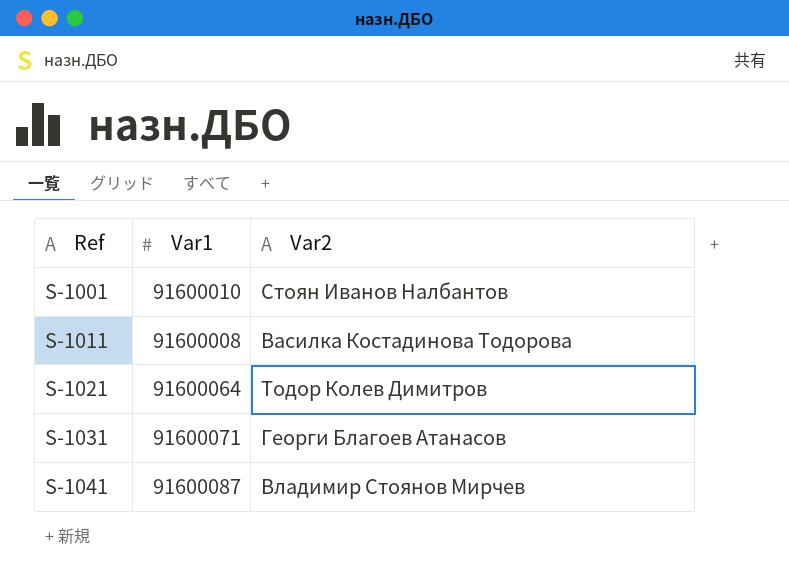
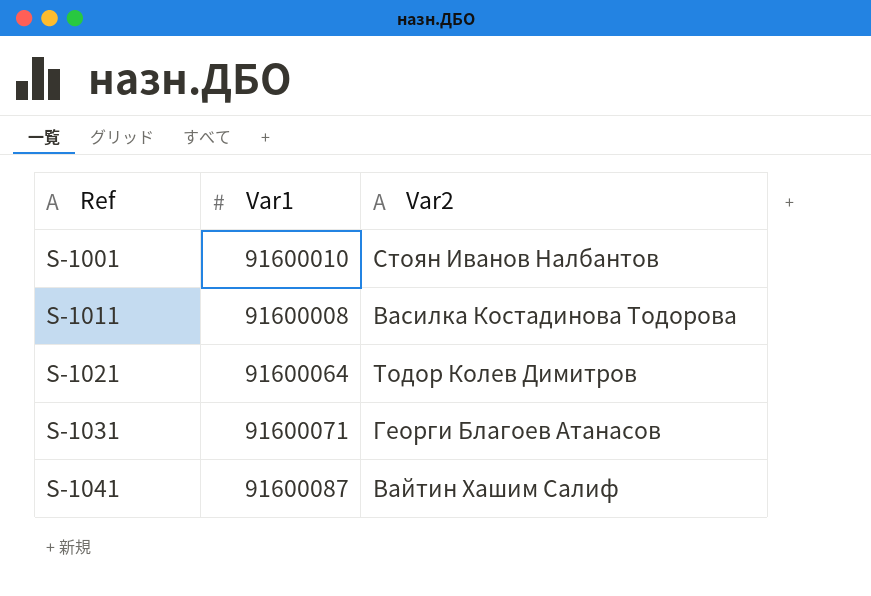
S-1041 | Var2: Владимир Стоянов Мирчев -> Вайтин Хашим Салиф

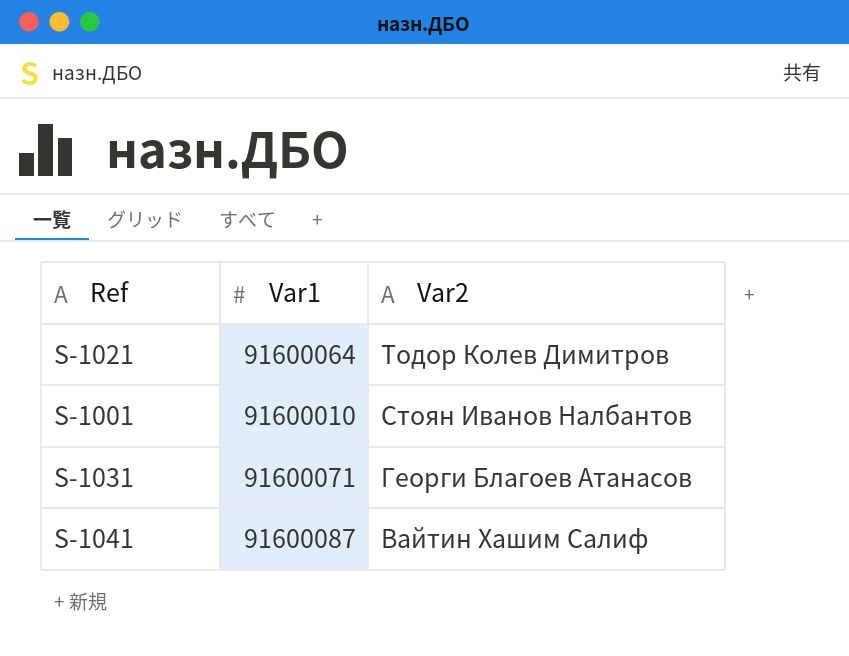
row order: Ref ascending -> Var2 descending
row S-1011: 91600008 | Василка Костадинова Тодорова -> none

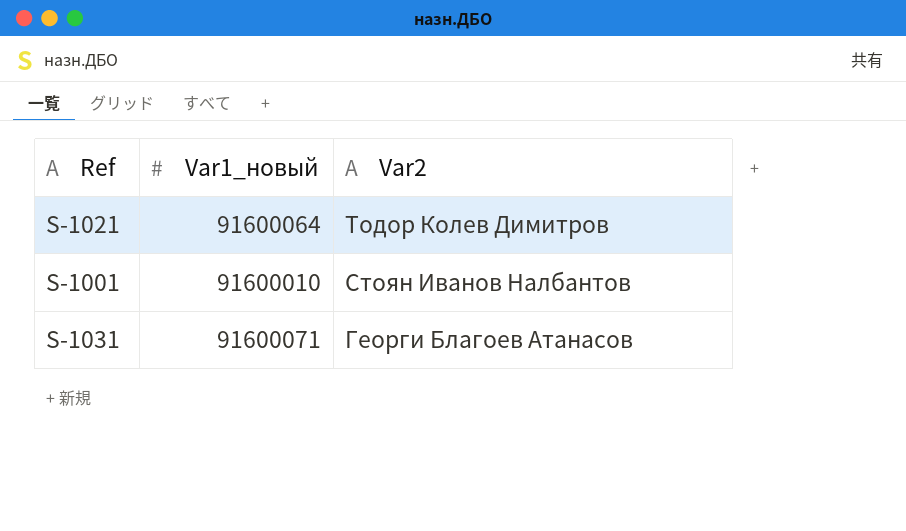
column name: Var1 -> Var1_новый
row S-1041: 91600087 | Вайтин Хашим Салиф -> none

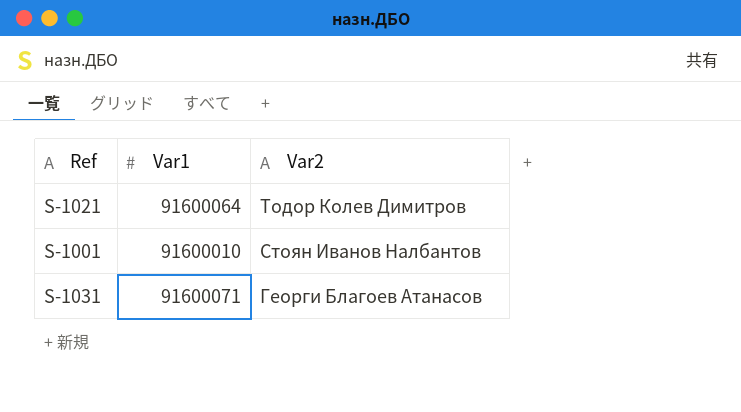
column name: Var1_новый -> Var1

